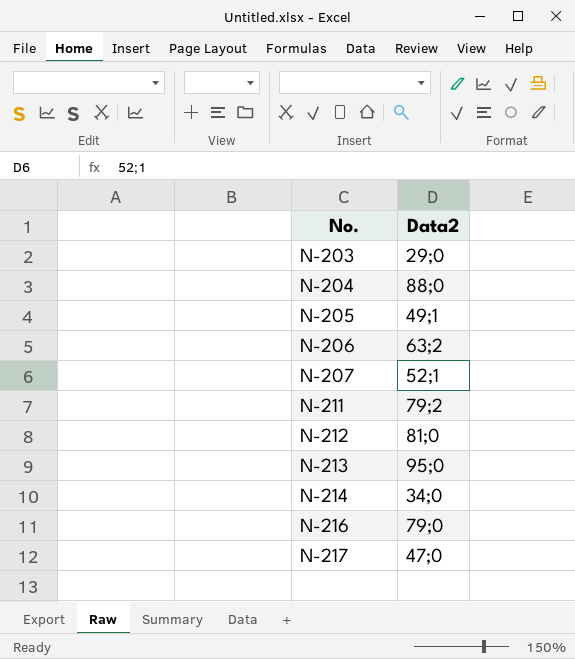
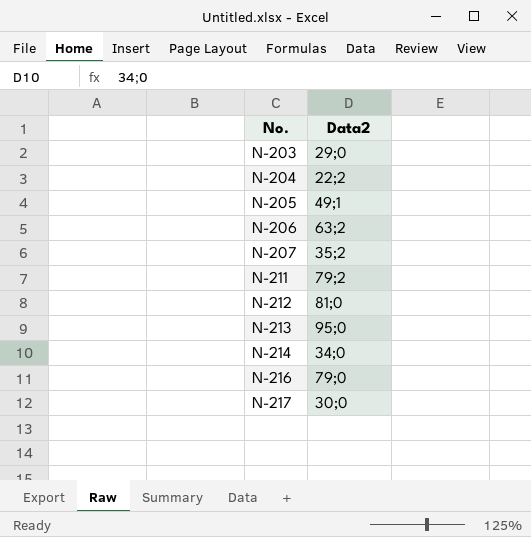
N-204 | Data2: 88;0 -> 22;2
N-207 | Data2: 52;1 -> 35;2
N-217 | Data2: 47;0 -> 30;0

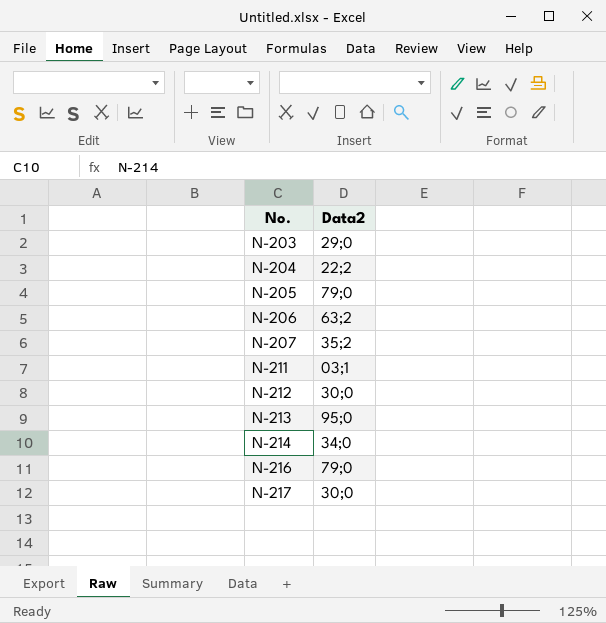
N-205 | Data2: 49;1 -> 79;0
N-211 | Data2: 79;2 -> 03;1
N-212 | Data2: 81;0 -> 30;0

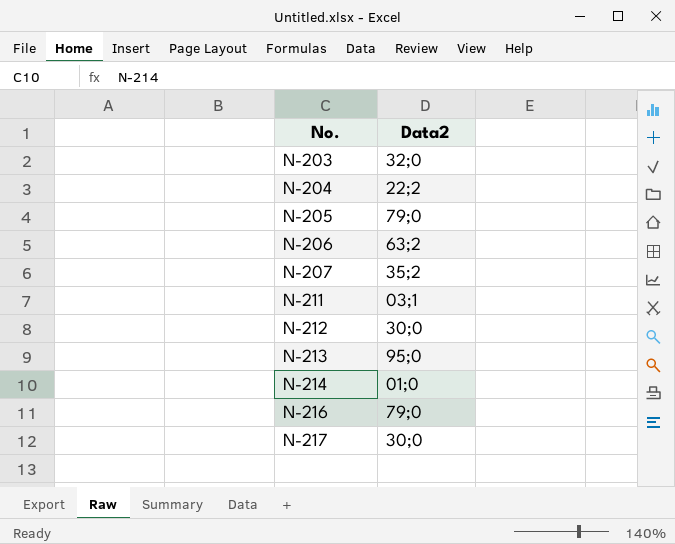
N-203 | Data2: 29;0 -> 32;0
N-214 | Data2: 34;0 -> 01;0

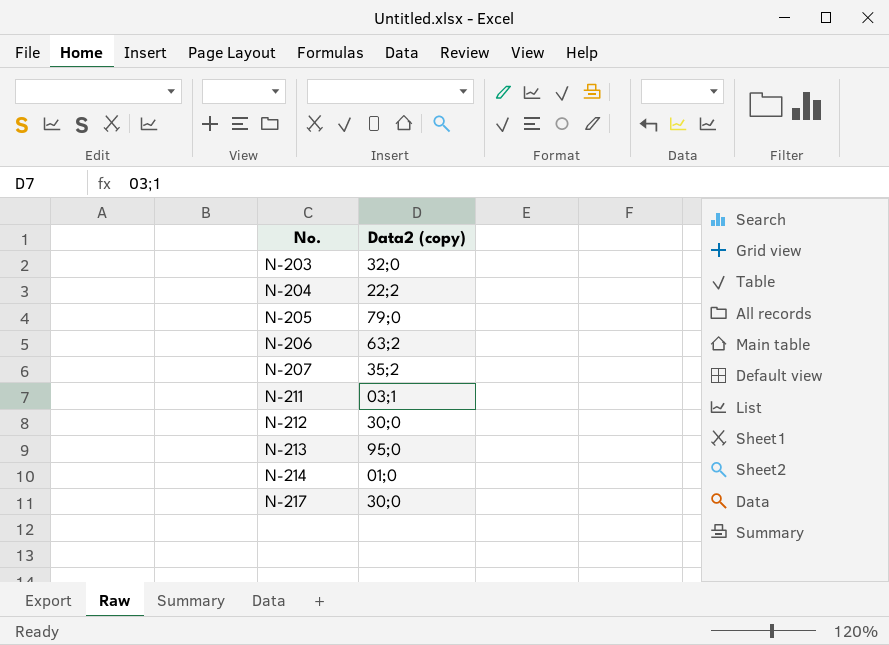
column name: Data2 -> Data2 (copy)
row N-216: 79;0 -> none

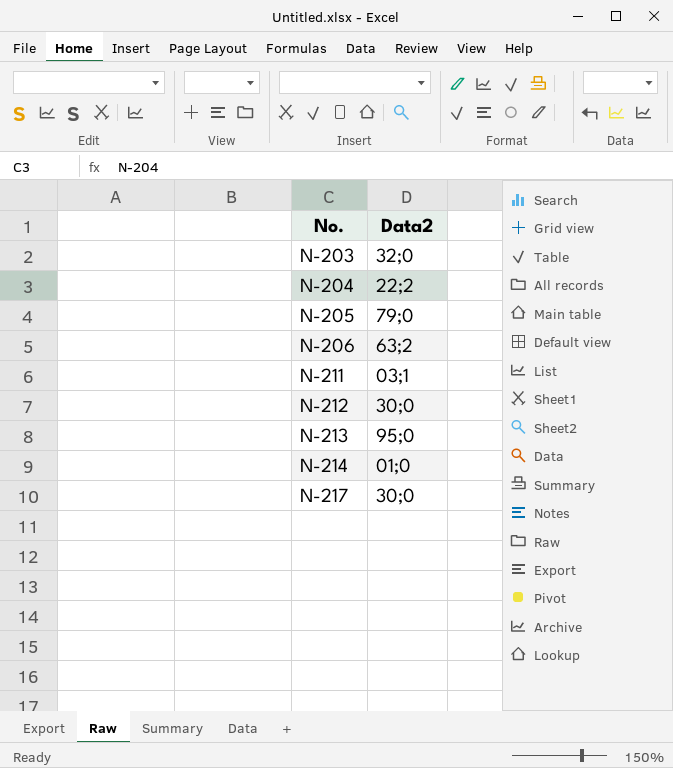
column name: Data2 (copy) -> Data2
row N-207: 35;2 -> none

